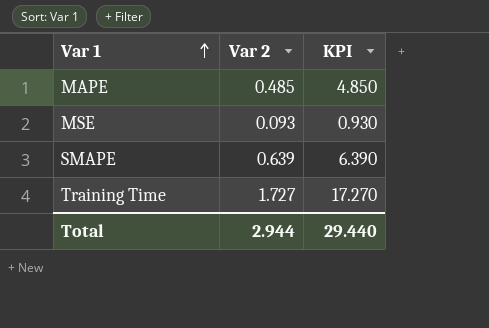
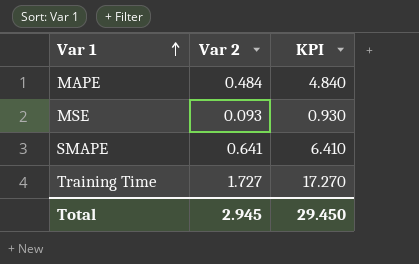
MAPE | Var 2: 0.485 -> 0.484
MAPE | KPI: 4.850 -> 4.840
SMAPE | Var 2: 0.639 -> 0.641
SMAPE | KPI: 6.390 -> 6.410
Total | Var 2: 2.944 -> 2.945
Total | KPI: 29.440 -> 29.450

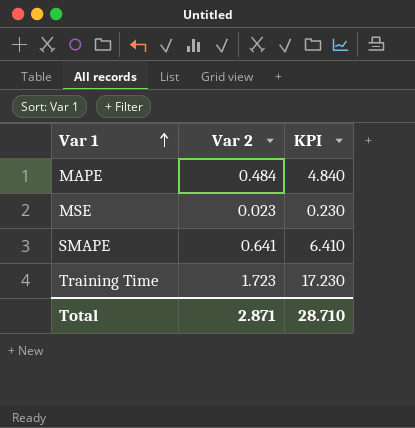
MSE | Var 2: 0.093 -> 0.023
MSE | KPI: 0.930 -> 0.230
Training Time | Var 2: 1.727 -> 1.723
Training Time | KPI: 17.270 -> 17.230
Total | Var 2: 2.945 -> 2.871
Total | KPI: 29.450 -> 28.710

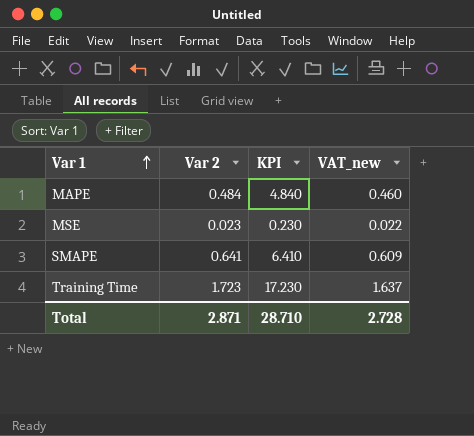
column VAT_new | formula: none -> [Var 2] * 0.95

